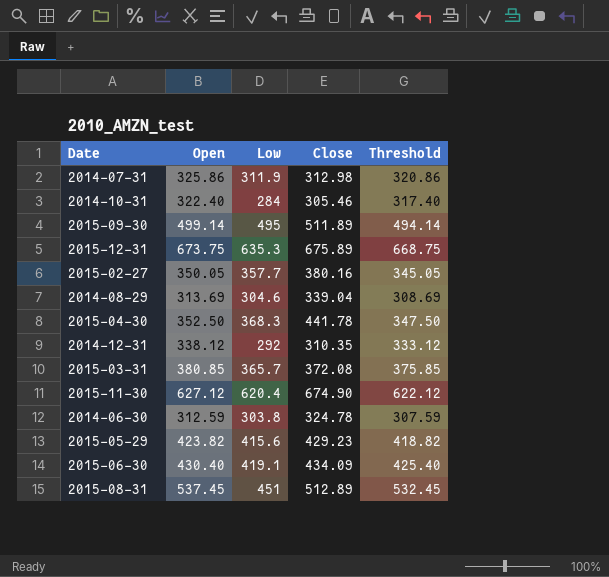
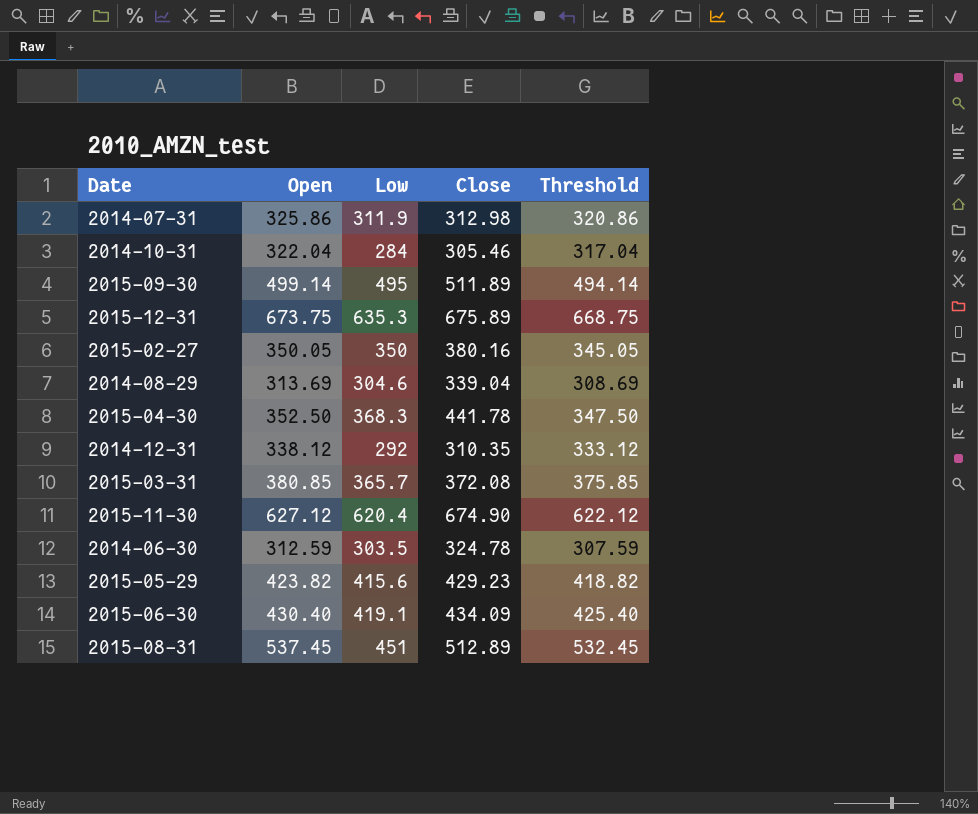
2014-10-31 | Open: 322.40 -> 322.04
2014-10-31 | Threshold: 317.40 -> 317.04
2015-02-27 | Low: 357.7 -> 350
2014-06-30 | Low: 303.8 -> 303.5

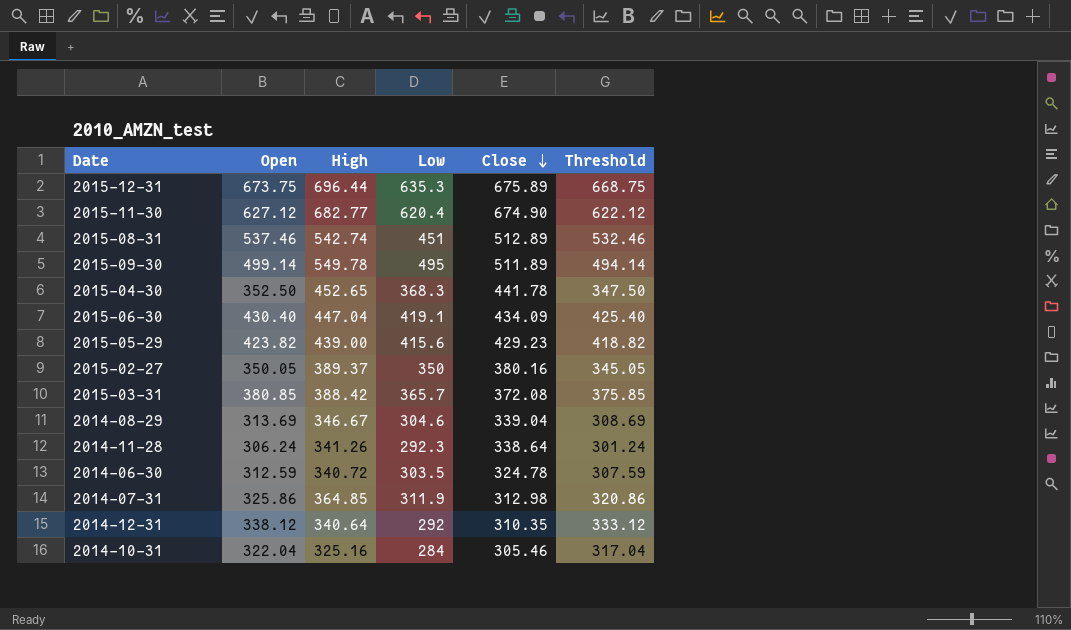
row order: none -> Close descending
column High | position: none -> 3
2015-08-31 | Open: 537.45 -> 537.46
2015-08-31 | Threshold: 532.45 -> 532.46
row 2014-11-28: none -> 306.24 | 341.26 | 292.3 | 338.64 | 301.24

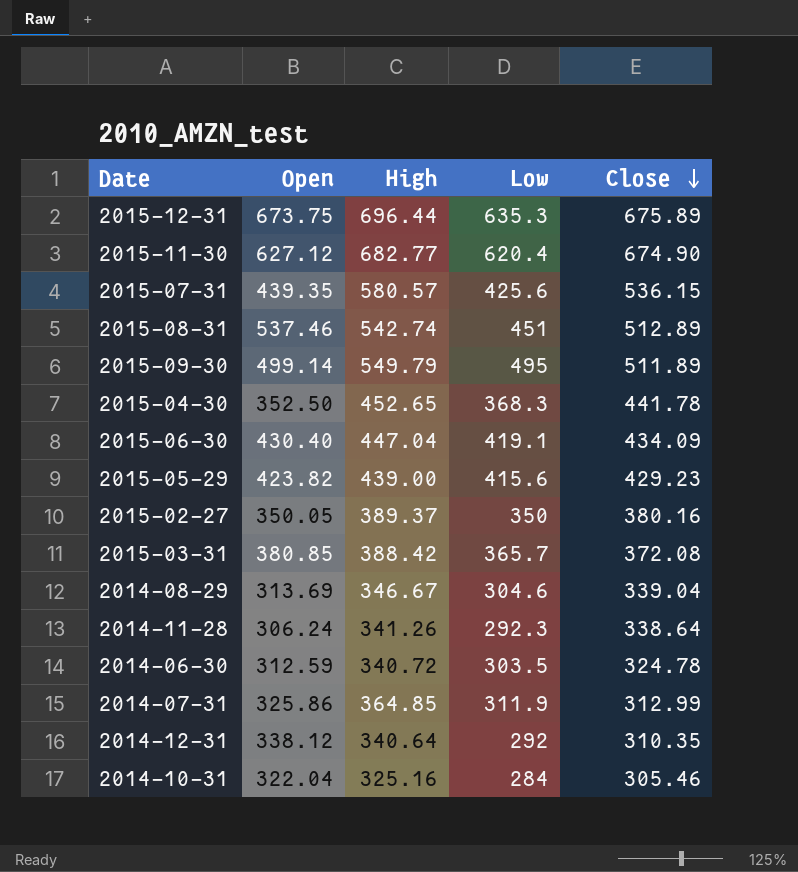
column Threshold | formula: [Open] - 5 -> none
row 2015-07-31: none -> 439.35 | 580.57 | 425.6 | 536.15
2015-09-30 | High: 549.78 -> 549.79
2014-07-31 | Close: 312.98 -> 312.99

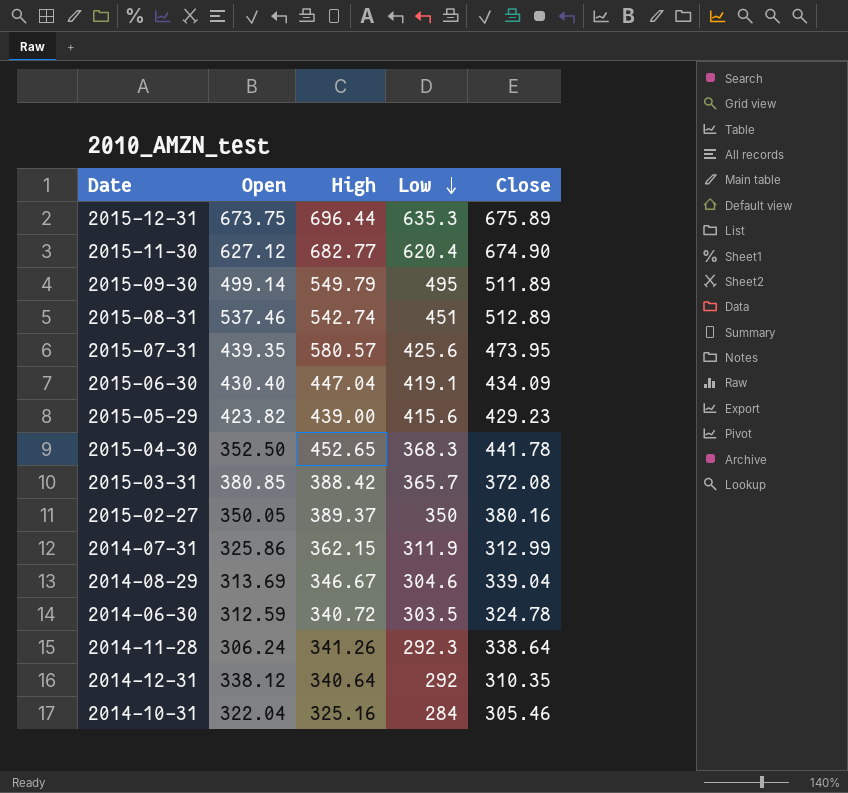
row order: Close descending -> Low descending
2015-07-31 | Close: 536.15 -> 473.95
2014-07-31 | High: 364.85 -> 362.15

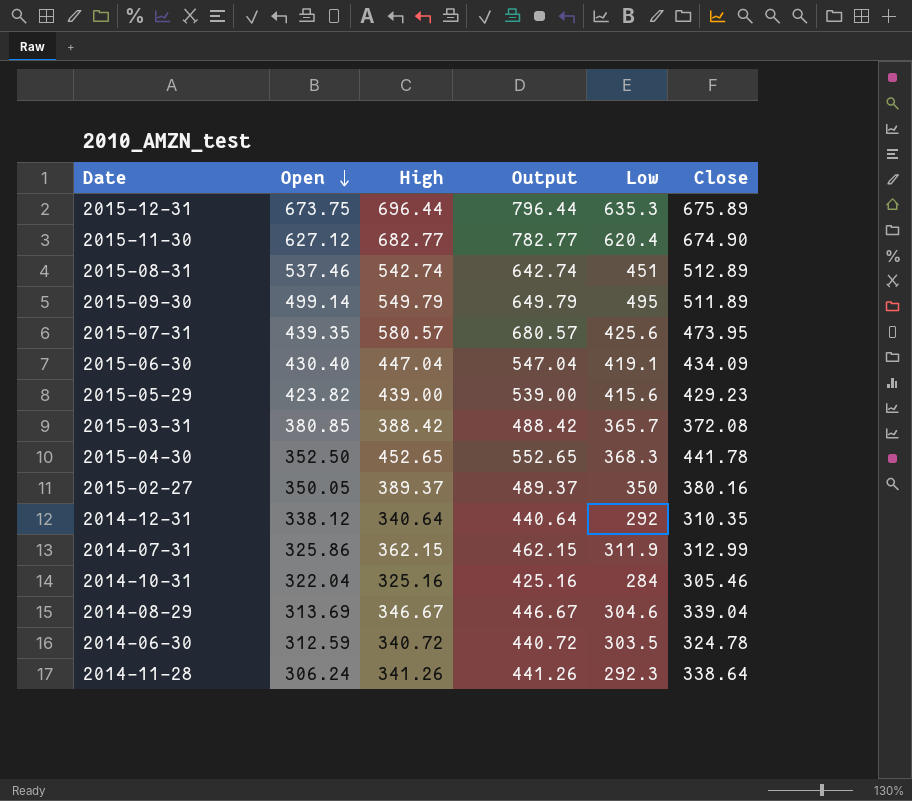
row order: Low descending -> Open descending
column Output | formula: none -> [High] + 100

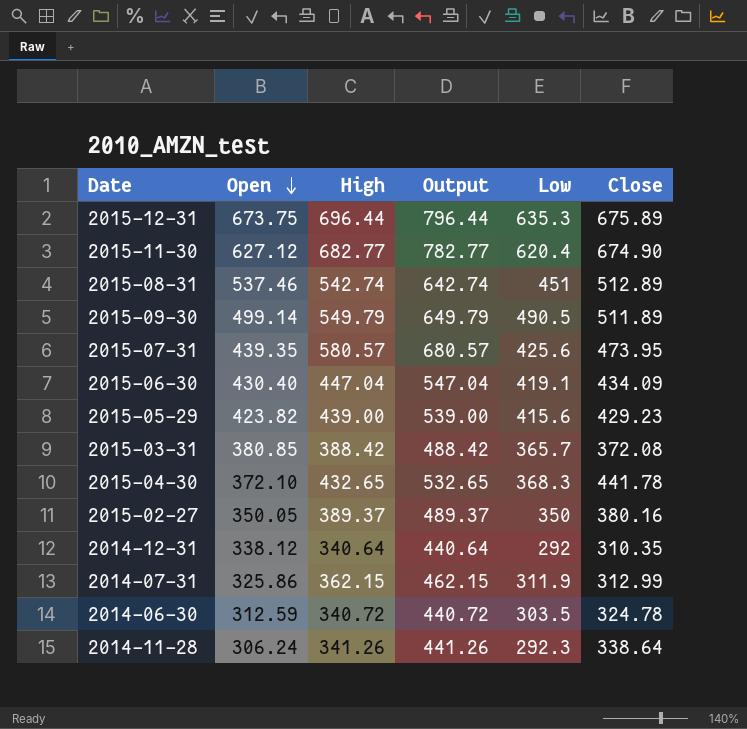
row 2014-10-31: 322.04 | 325.16 | 425.16 | 284 | 305.46 -> none
row 2014-08-29: 313.69 | 346.67 | 446.67 | 304.6 | 339.04 -> none
2015-09-30 | Low: 495 -> 490.5
2015-04-30 | Open: 352.50 -> 372.10
2015-04-30 | High: 452.65 -> 432.65
2015-04-30 | Output: 552.65 -> 532.65

